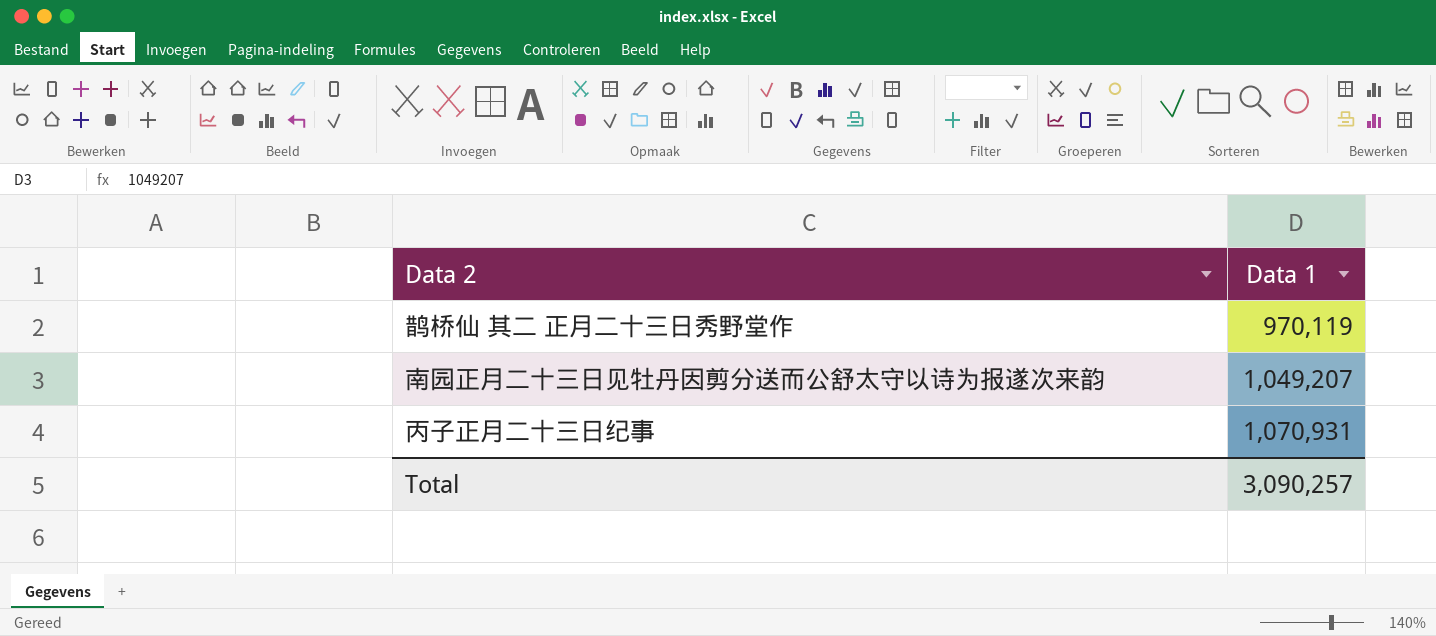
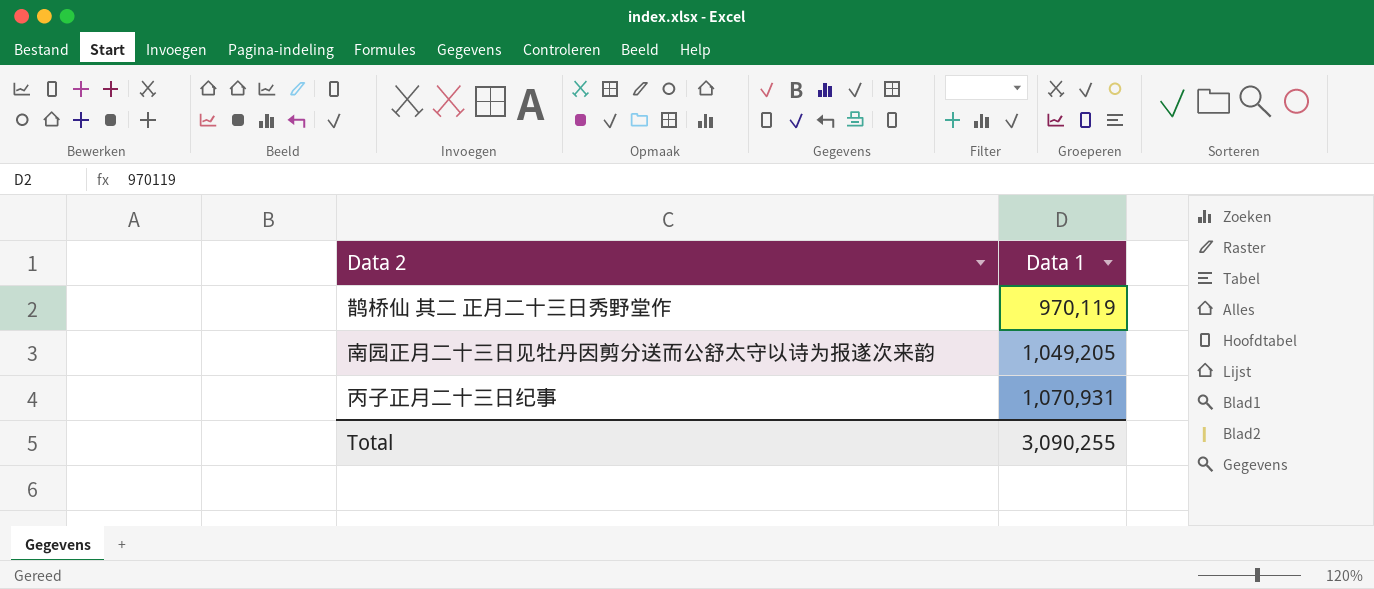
南园正月二十三日见牡丹因剪分送而公舒太守以诗为报遂次来韵 | Data 1: 1,049,207 -> 1,049,205
Total | Data 1: 3,090,257 -> 3,090,255

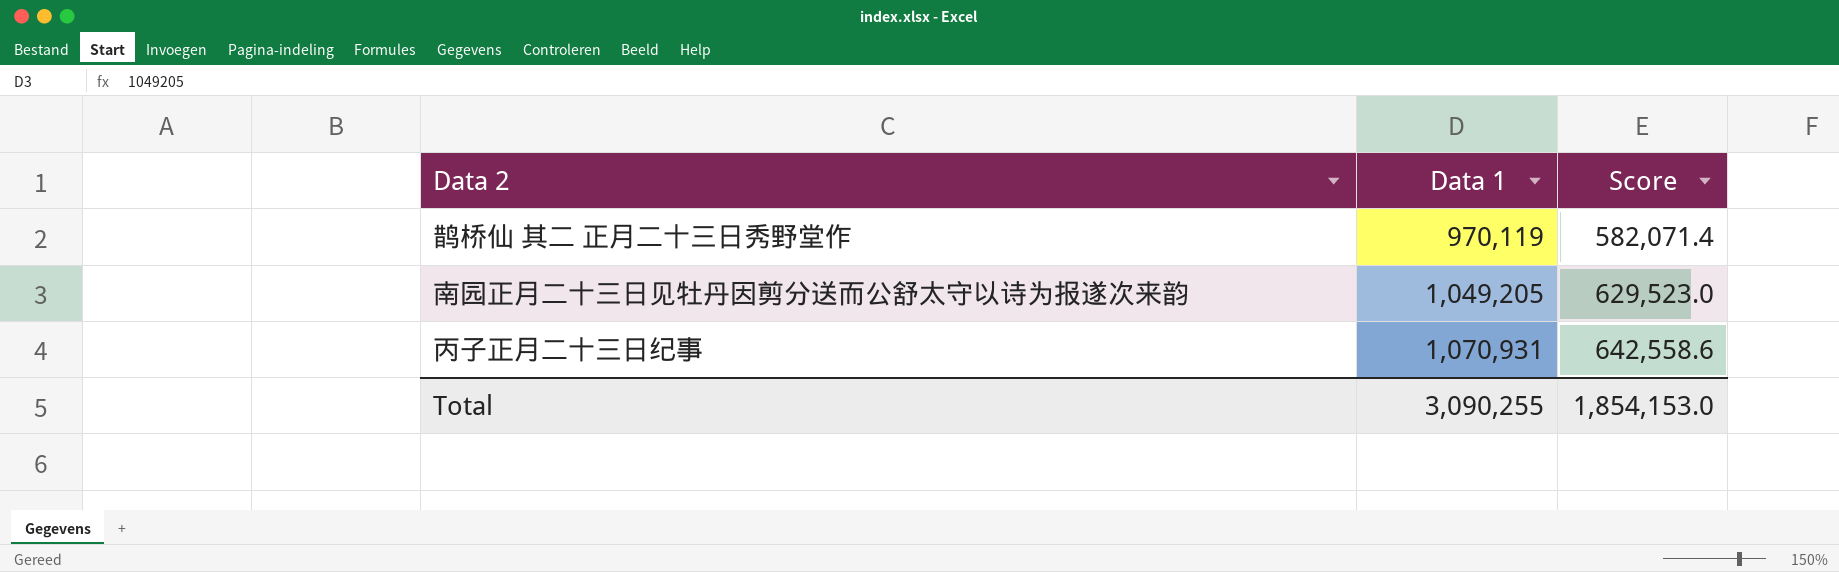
column Score | formula: none -> [Data 1] * 0.6

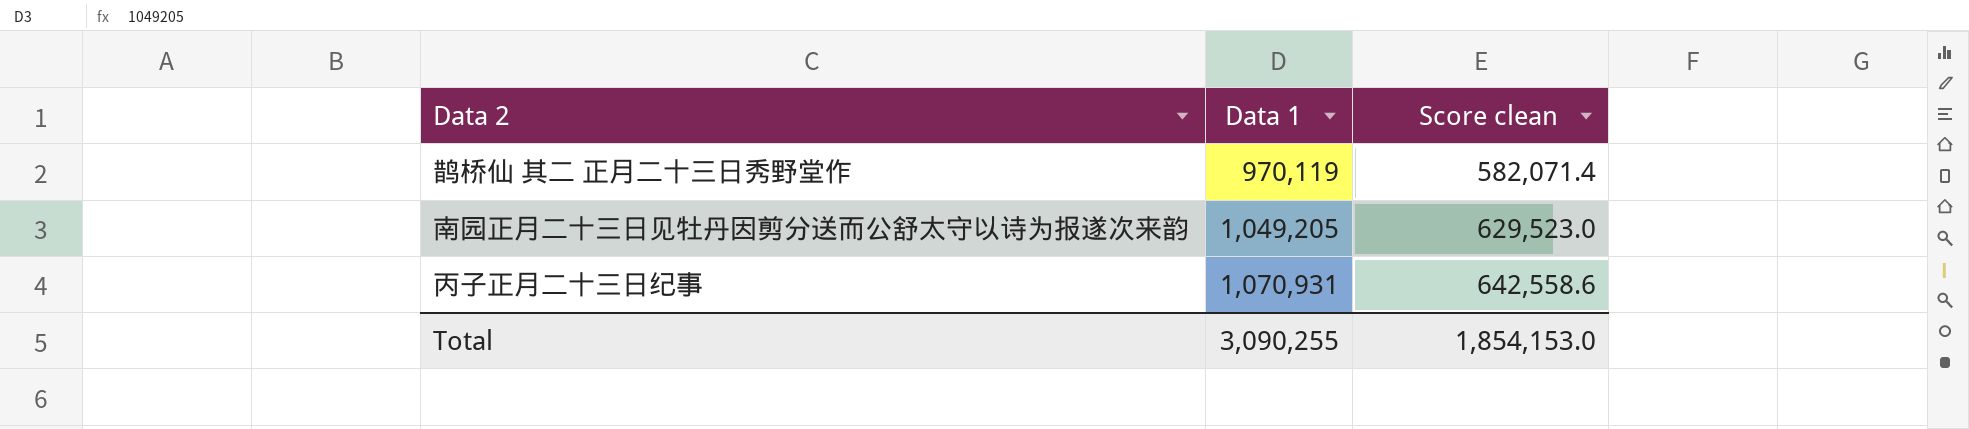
column name: Score -> Score clean

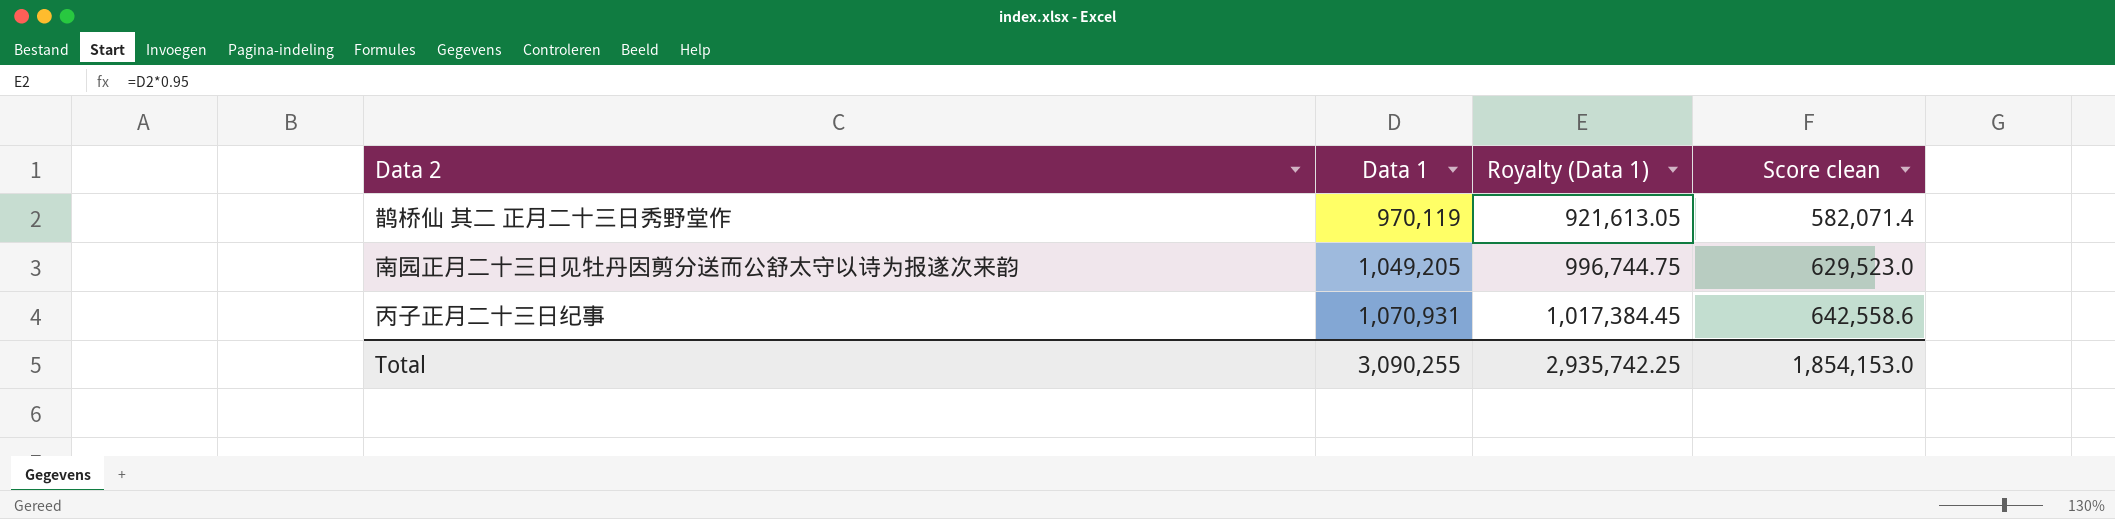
column Royalty (Data 1) | formula: none -> [Data 1] * 0.95

